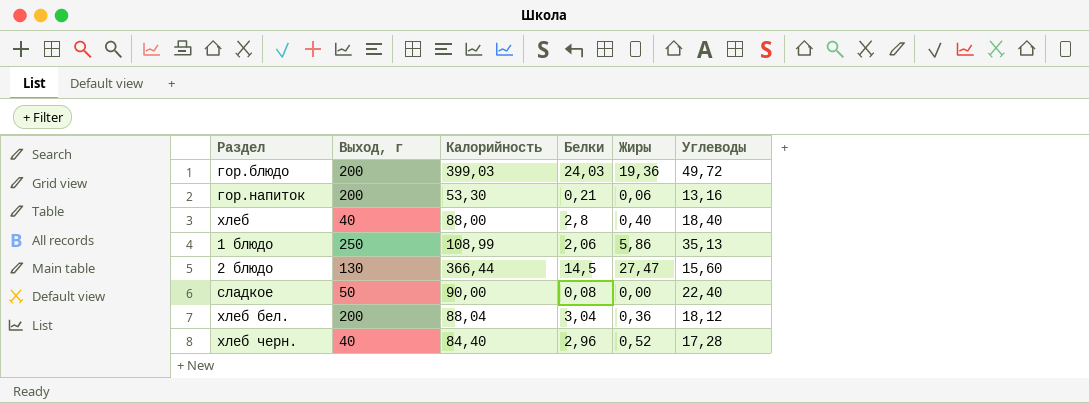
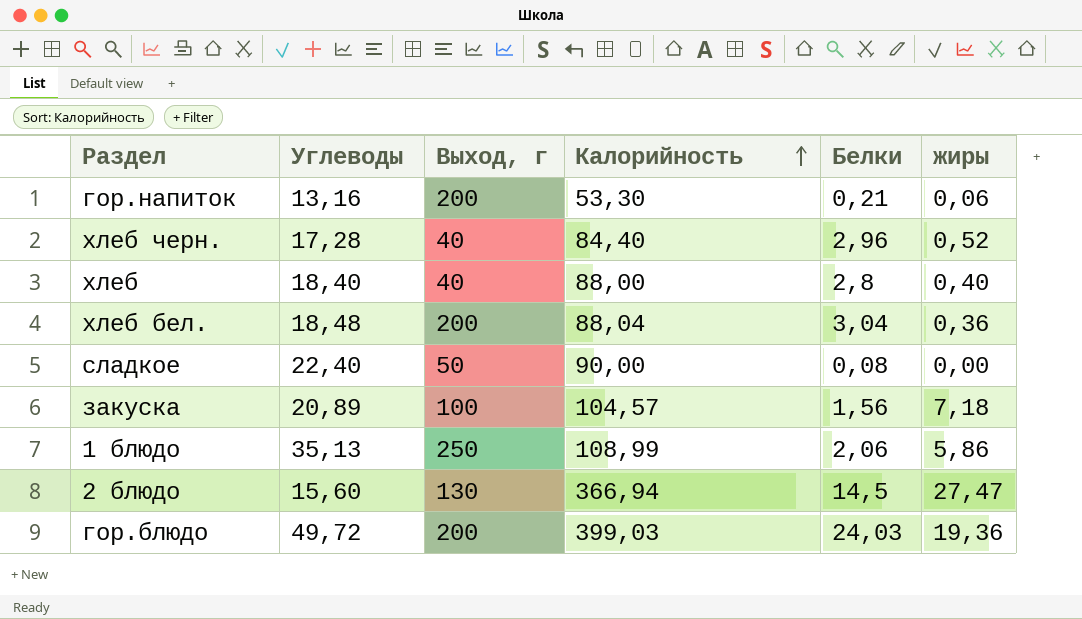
row order: none -> Калорийность ascending
column Углеводы | position: 6 -> 2
column name: Жиры -> жиры
хлеб бел. | Углеводы: 18,12 -> 18,48
row закуска: none -> 20,89 | 100 | 104,57 | 1,56 | 7,18
2 блюдо | Калорийность: 366,44 -> 366,94

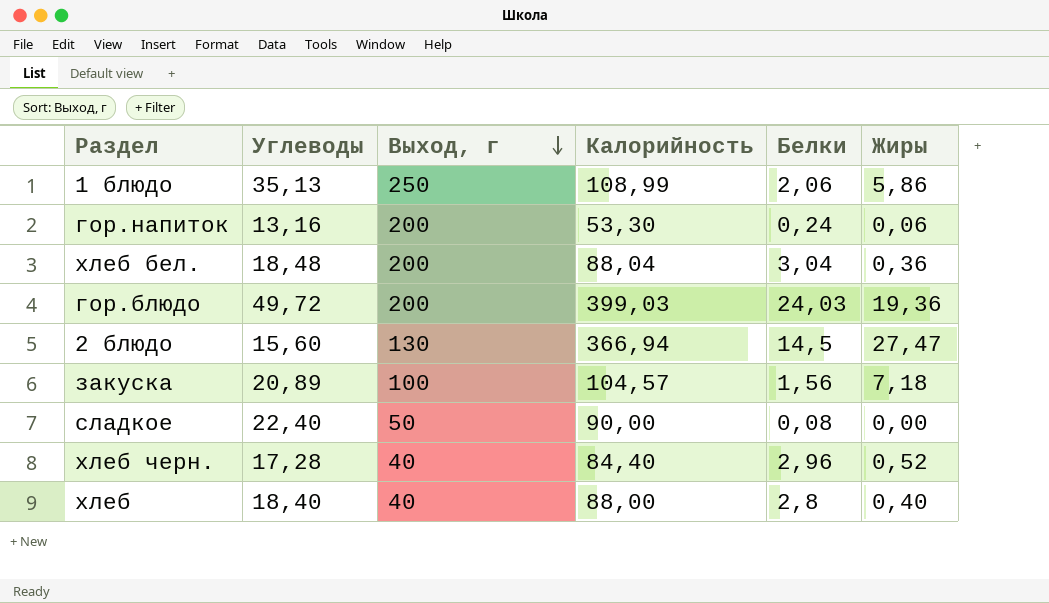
row order: Калорийность ascending -> Выход, г descending
column name: жиры -> Жиры
гор.напиток | Белки: 0,21 -> 0,24

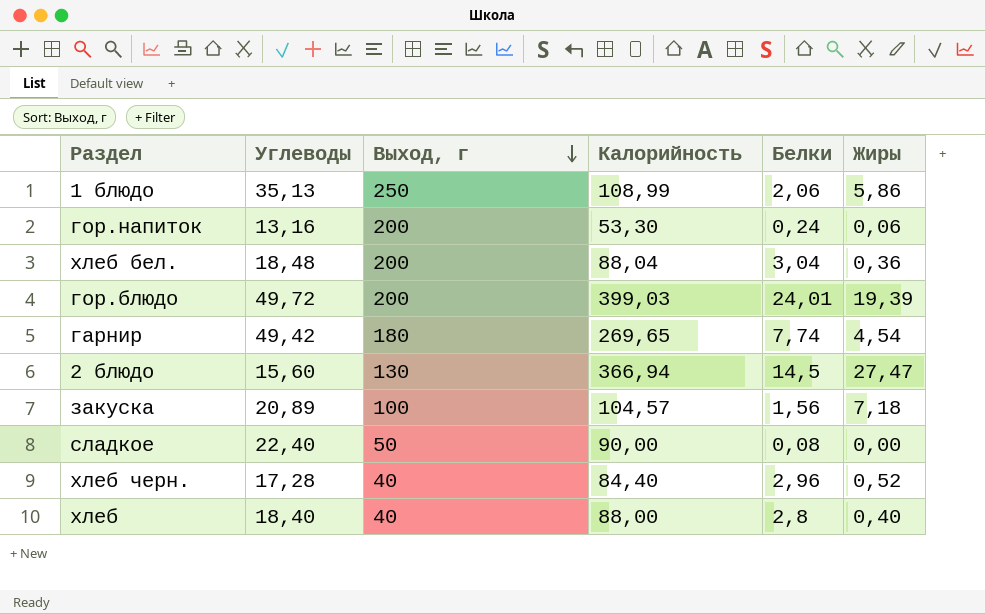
гор.блюдо | Белки: 24,03 -> 24,01
гор.блюдо | Жиры: 19,36 -> 19,39
row гарнир: none -> 49,42 | 180 | 269,65 | 7,74 | 4,54

